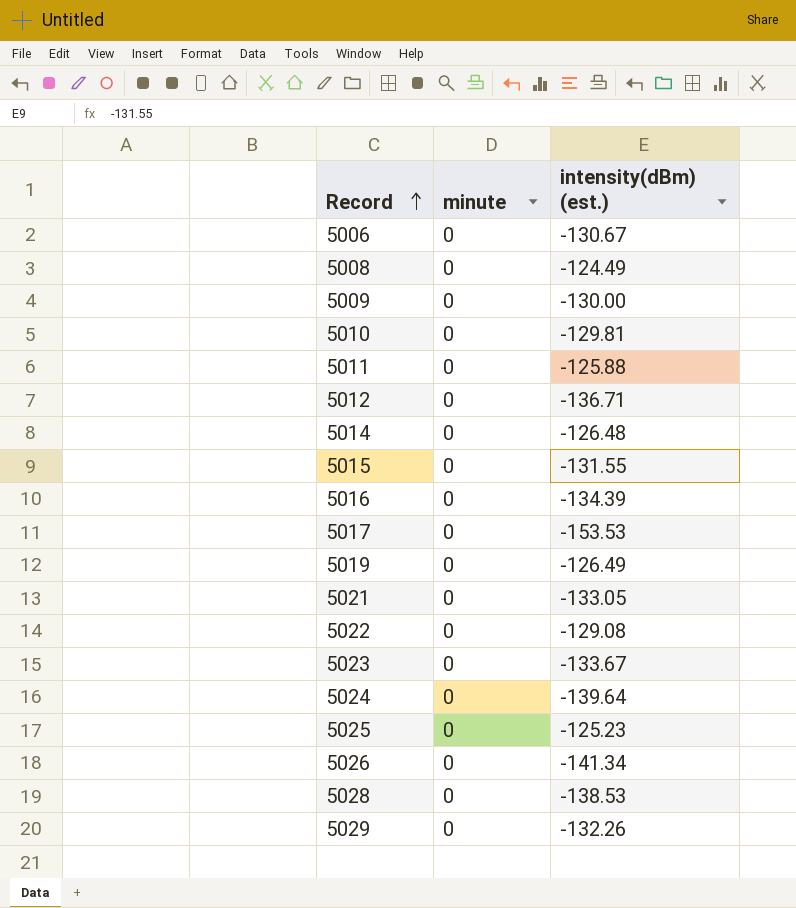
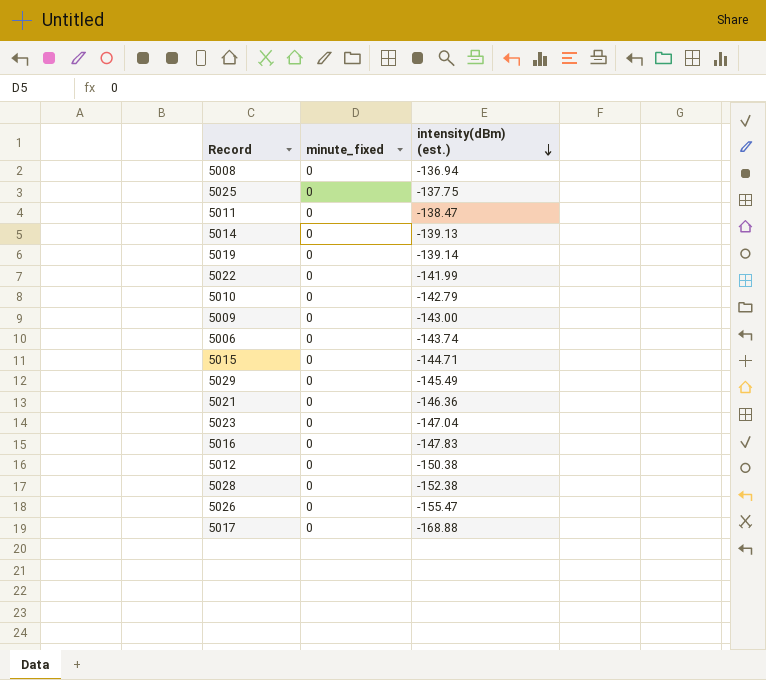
row order: Record ascending -> intensity(dBm) (est.) descending
column name: minute -> minute_fixed
row 5024: 0 | -139.64 -> none
5008 | intensity(dBm) (est.): -124.49 -> -136.94
5025 | intensity(dBm) (est.): -125.23 -> -137.75
5011 | intensity(dBm) (est.): -125.88 -> -138.47
5014 | intensity(dBm) (est.): -126.48 -> -139.13
5019 | intensity(dBm) (est.): -126.49 -> -139.14
5022 | intensity(dBm) (est.): -129.08 -> -141.99
5010 | intensity(dBm) (est.): -129.81 -> -142.79
5009 | intensity(dBm) (est.): -130.00 -> -143.00
5006 | intensity(dBm) (est.): -130.67 -> -143.74
5015 | intensity(dBm) (est.): -131.55 -> -144.71
5029 | intensity(dBm) (est.): -132.26 -> -145.49
5021 | intensity(dBm) (est.): -133.05 -> -146.36
5023 | intensity(dBm) (est.): -133.67 -> -147.04
5016 | intensity(dBm) (est.): -134.39 -> -147.83
5012 | intensity(dBm) (est.): -136.71 -> -150.38
5028 | intensity(dBm) (est.): -138.53 -> -152.38
5026 | intensity(dBm) (est.): -141.34 -> -155.47
5017 | intensity(dBm) (est.): -153.53 -> -168.88

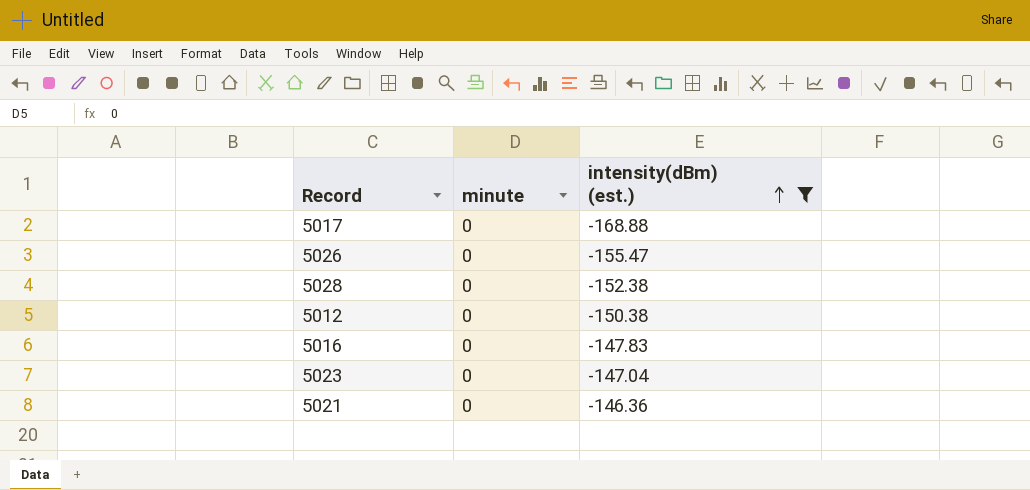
filter: none -> intensity(dBm) (est.) <= -146.36
row order: intensity(dBm) (est.) descending -> intensity(dBm) (est.) ascending
column name: minute_fixed -> minute

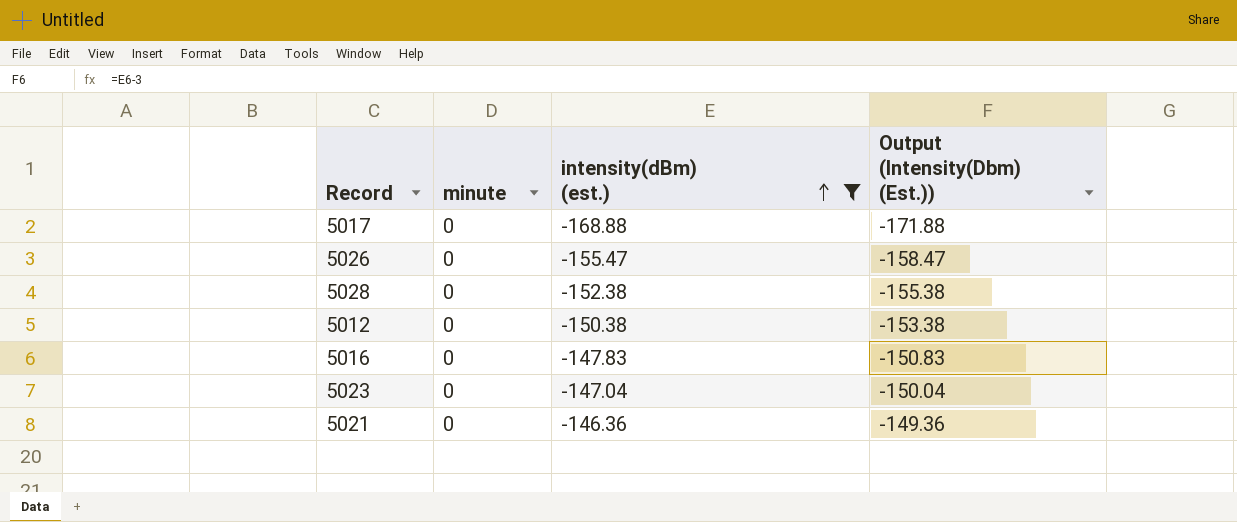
column Output (Intensity(Dbm) (Est.)) | formula: none -> [intensity(dBm) (est.)] - 3

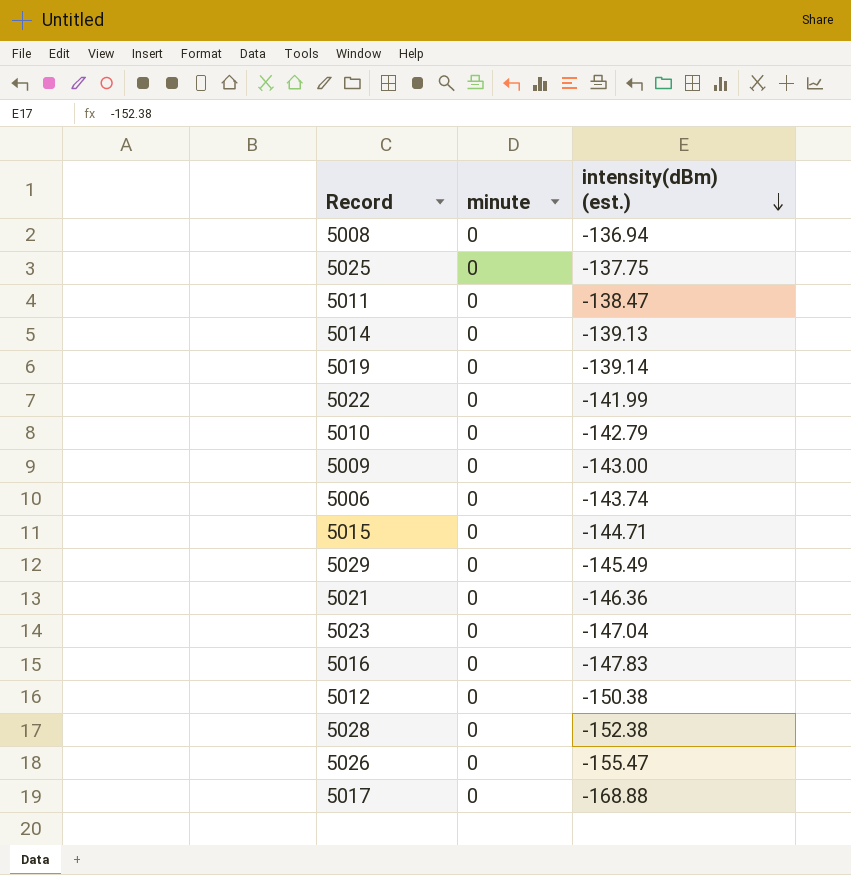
filter: intensity(dBm) (est.) <= -146.36 -> none
row order: intensity(dBm) (est.) ascending -> intensity(dBm) (est.) descending
column Output (Intensity(Dbm) (Est.)) | formula: [intensity(dBm) (est.)] - 3 -> none

